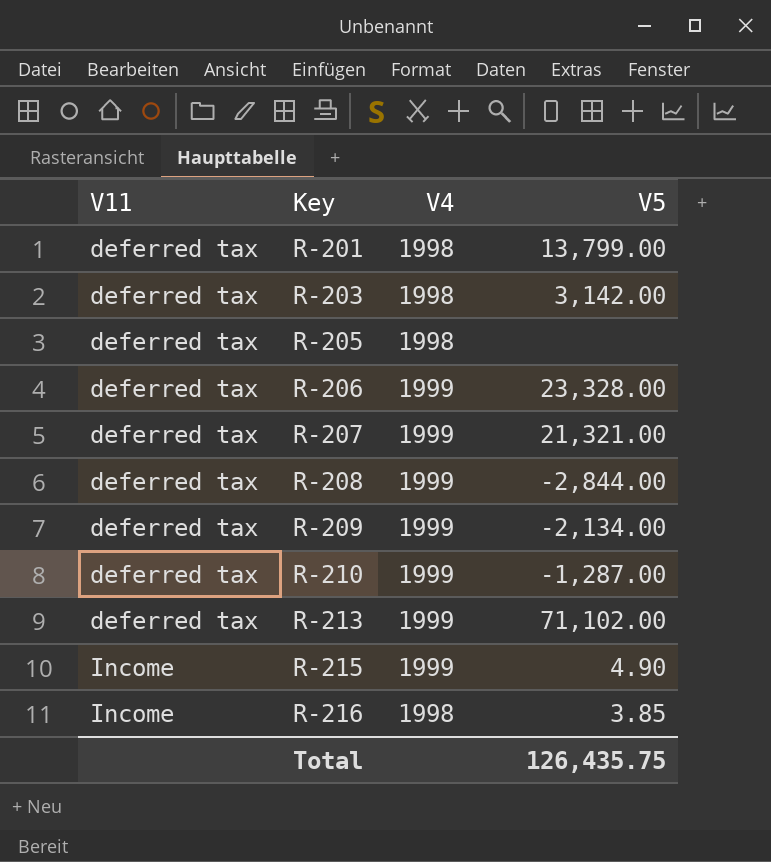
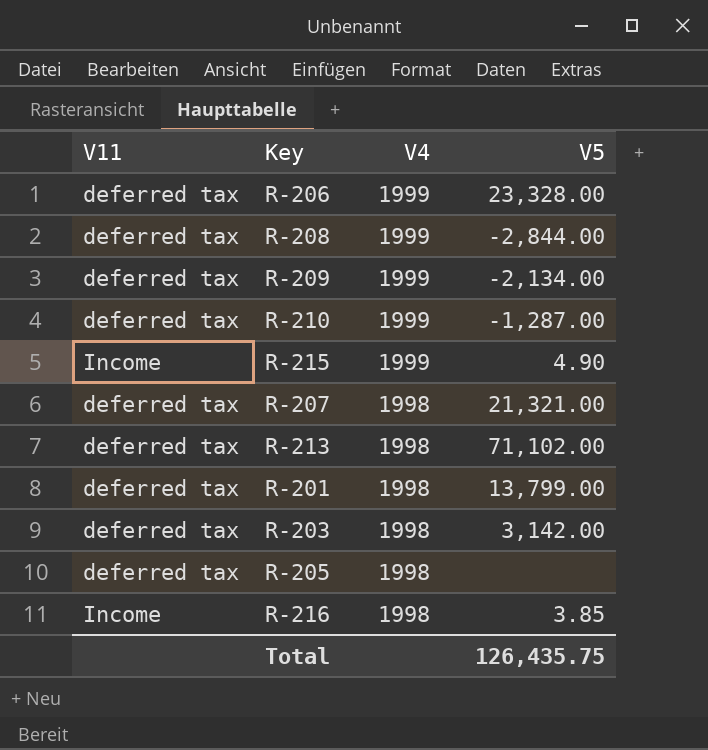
row order: V11 ascending -> V4 descending
R-207 | V4: 1999 -> 1998
R-213 | V4: 1999 -> 1998

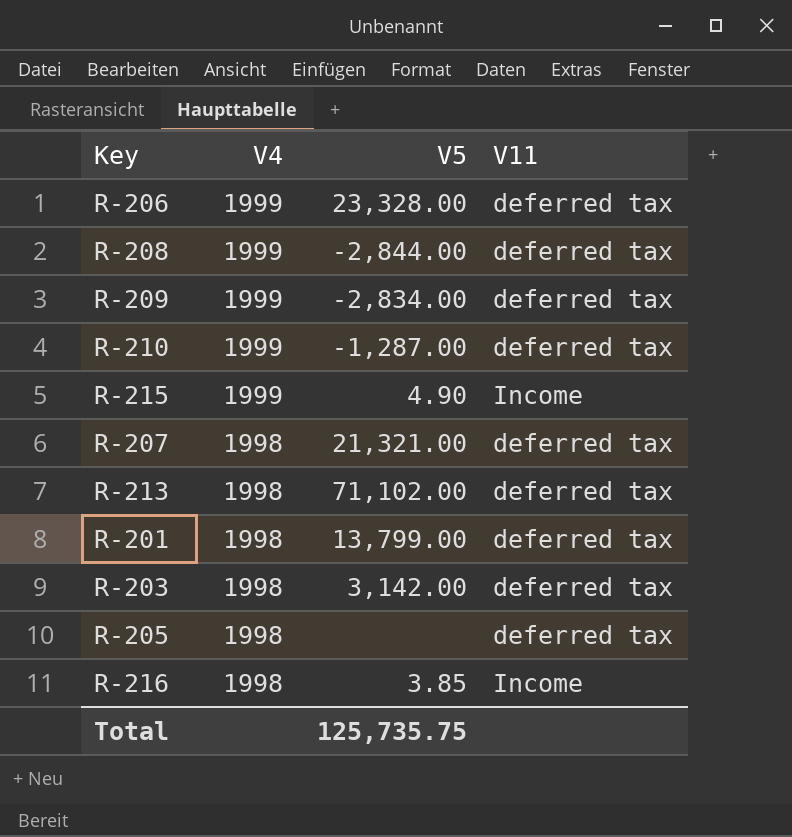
column V11 | position: 1 -> 4
R-209 | V5: -2,134.00 -> -2,834.00
Total | V5: 126,435.75 -> 125,735.75

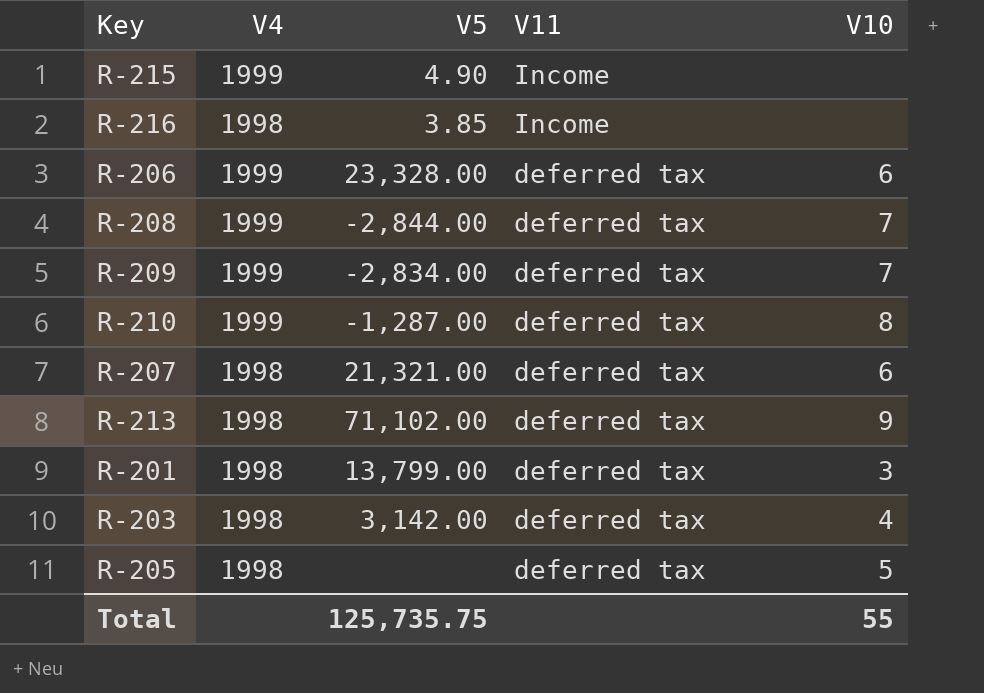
row order: V4 descending -> V11 descending
column V10 | position: none -> 5

